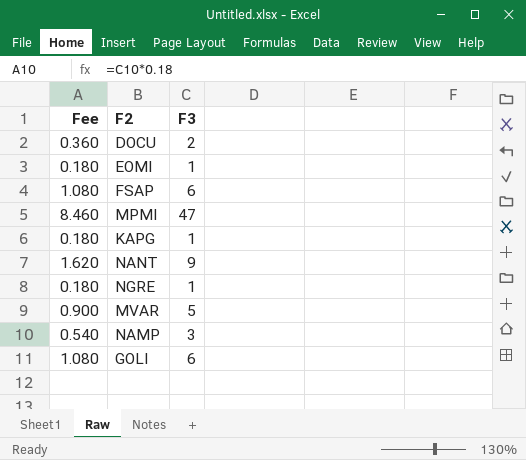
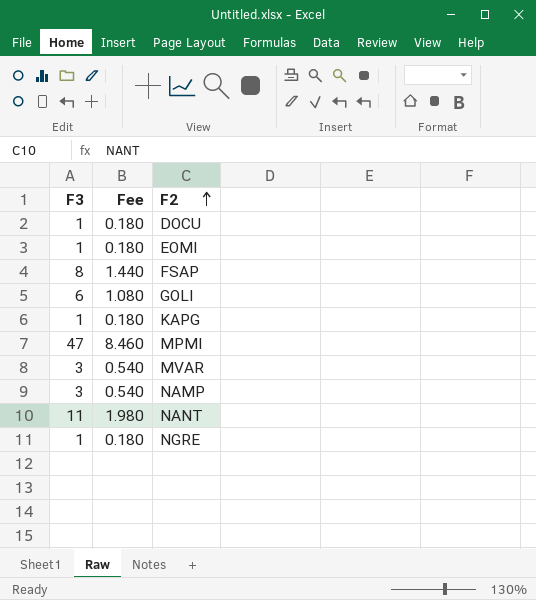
row order: none -> F2 ascending
column F3 | position: 3 -> 1
DOCU | F3: 2 -> 1
DOCU | Fee: 0.360 -> 0.180
FSAP | F3: 6 -> 8
FSAP | Fee: 1.080 -> 1.440
MVAR | F3: 5 -> 3
MVAR | Fee: 0.900 -> 0.540
NANT | F3: 9 -> 11
NANT | Fee: 1.620 -> 1.980

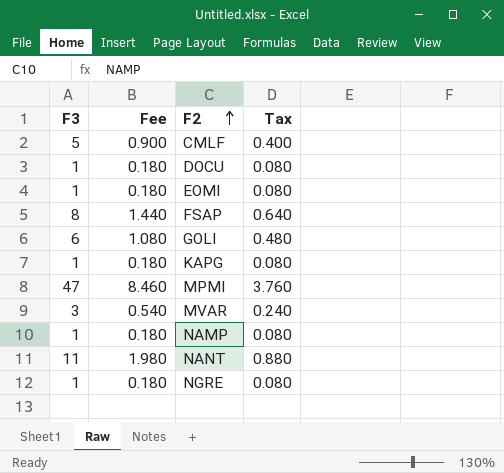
column Tax | formula: none -> [F3] * 0.08
row CMLF: none -> 5 | 0.900 | 0.400
NAMP | F3: 3 -> 1
NAMP | Fee: 0.540 -> 0.180

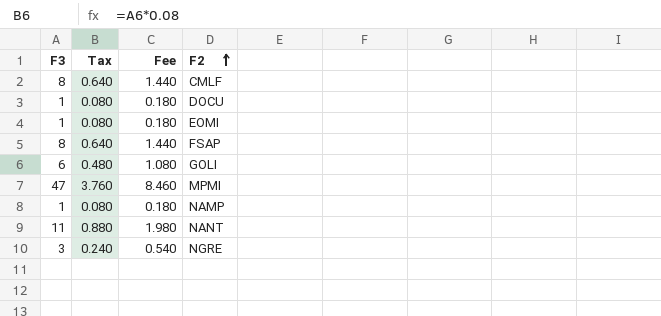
column Tax | position: 4 -> 2
row KAPG: 1 | 0.180 | 0.080 -> none
row MVAR: 3 | 0.540 | 0.240 -> none
CMLF | F3: 5 -> 8
CMLF | Tax: 0.400 -> 0.640
CMLF | Fee: 0.900 -> 1.440
NGRE | F3: 1 -> 3
NGRE | Tax: 0.080 -> 0.240
NGRE | Fee: 0.180 -> 0.540

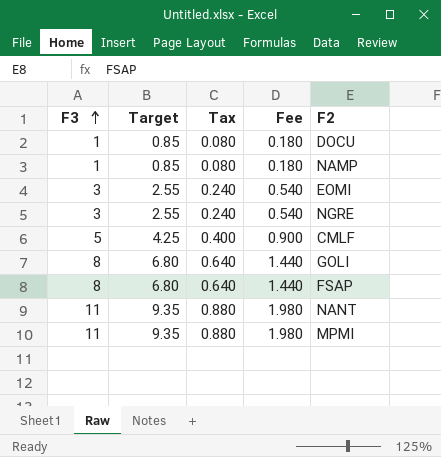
row order: F2 ascending -> F3 ascending
column Target | formula: none -> [F3] * 0.85
EOMI | F3: 1 -> 3
EOMI | Tax: 0.080 -> 0.240
EOMI | Fee: 0.180 -> 0.540
CMLF | F3: 8 -> 5
CMLF | Tax: 0.640 -> 0.400
CMLF | Fee: 1.440 -> 0.900
GOLI | F3: 6 -> 8
GOLI | Tax: 0.480 -> 0.640
GOLI | Fee: 1.080 -> 1.440
MPMI | F3: 47 -> 11
MPMI | Tax: 3.760 -> 0.880
MPMI | Fee: 8.460 -> 1.980

